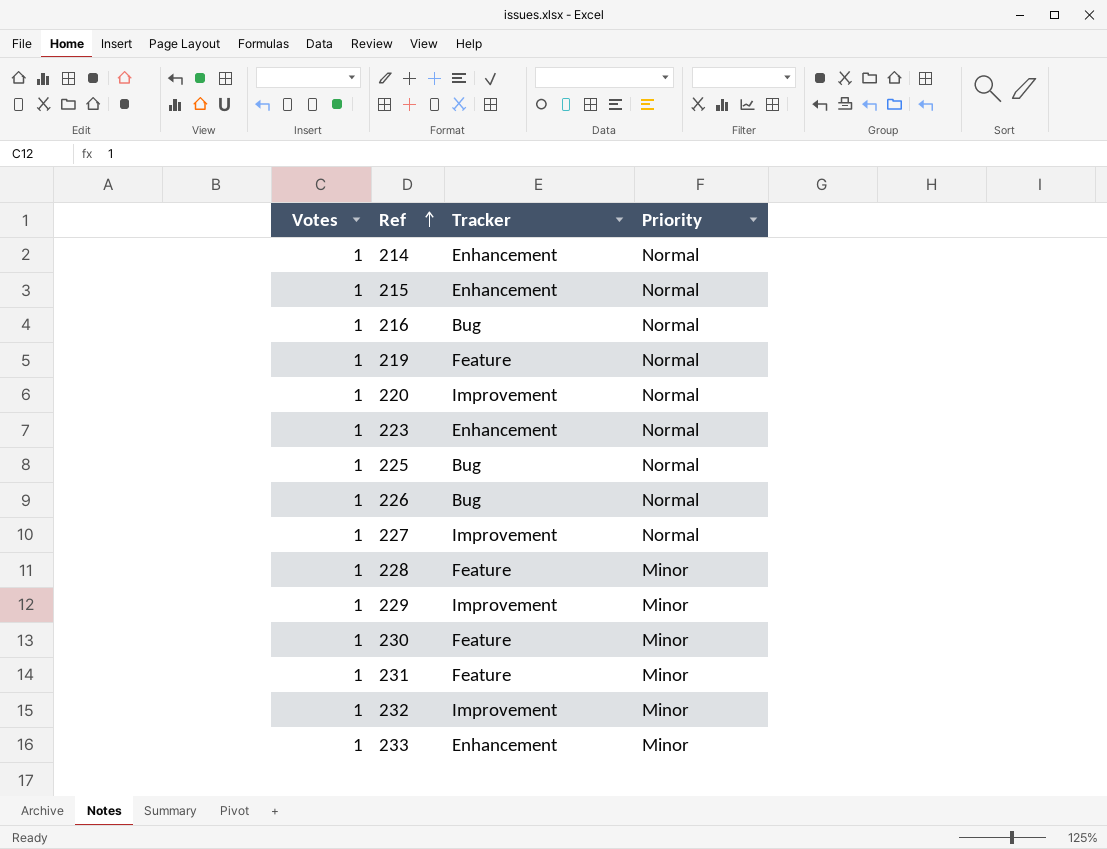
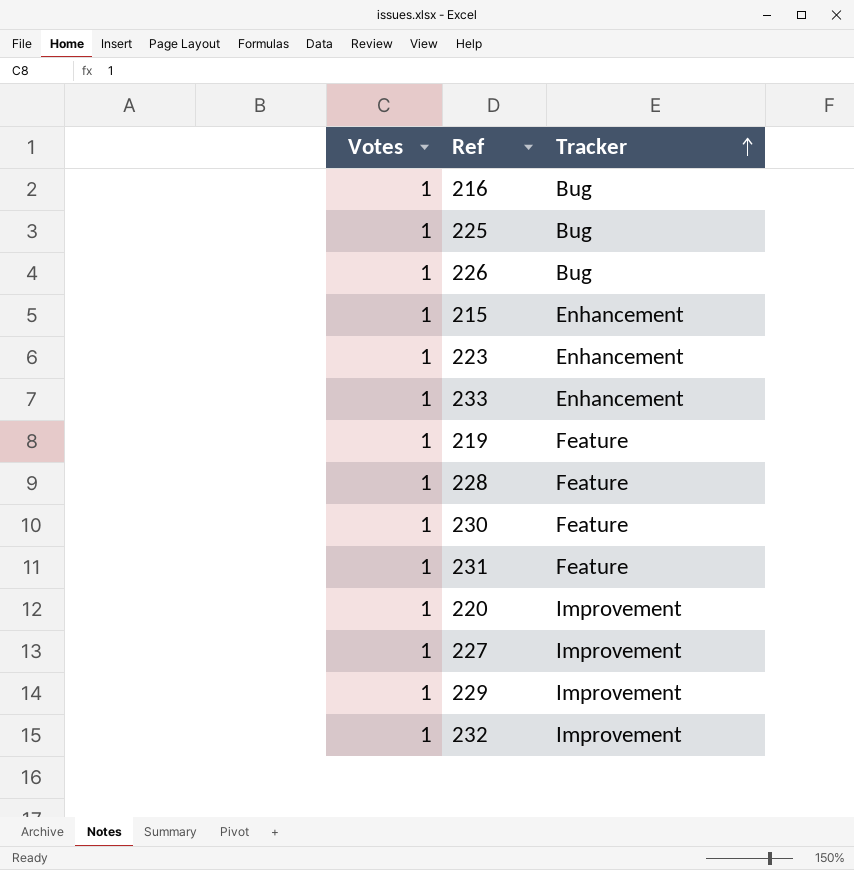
row order: Ref ascending -> Tracker ascending
column Priority | position: 4 -> none
row 214: 1 | Enhancement | Normal -> none

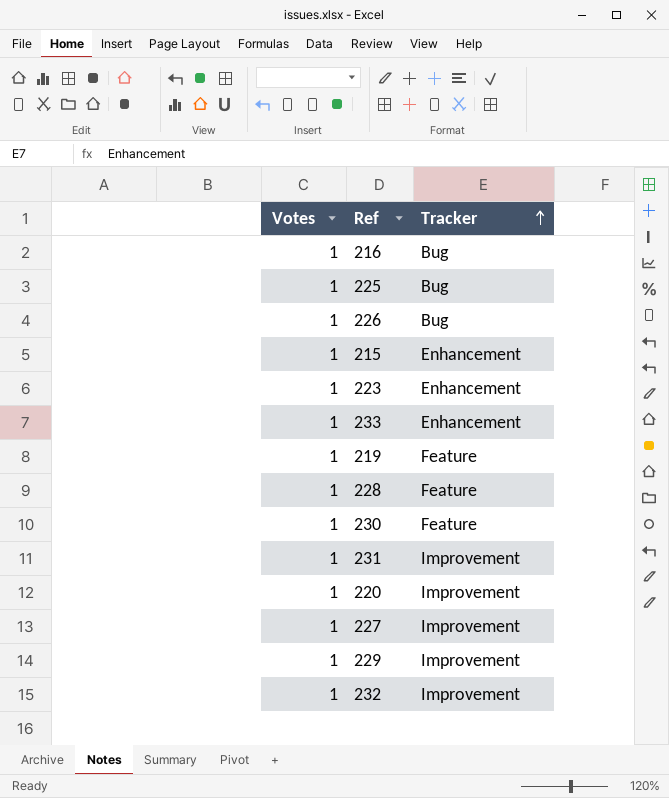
231 | Tracker: Feature -> Improvement

